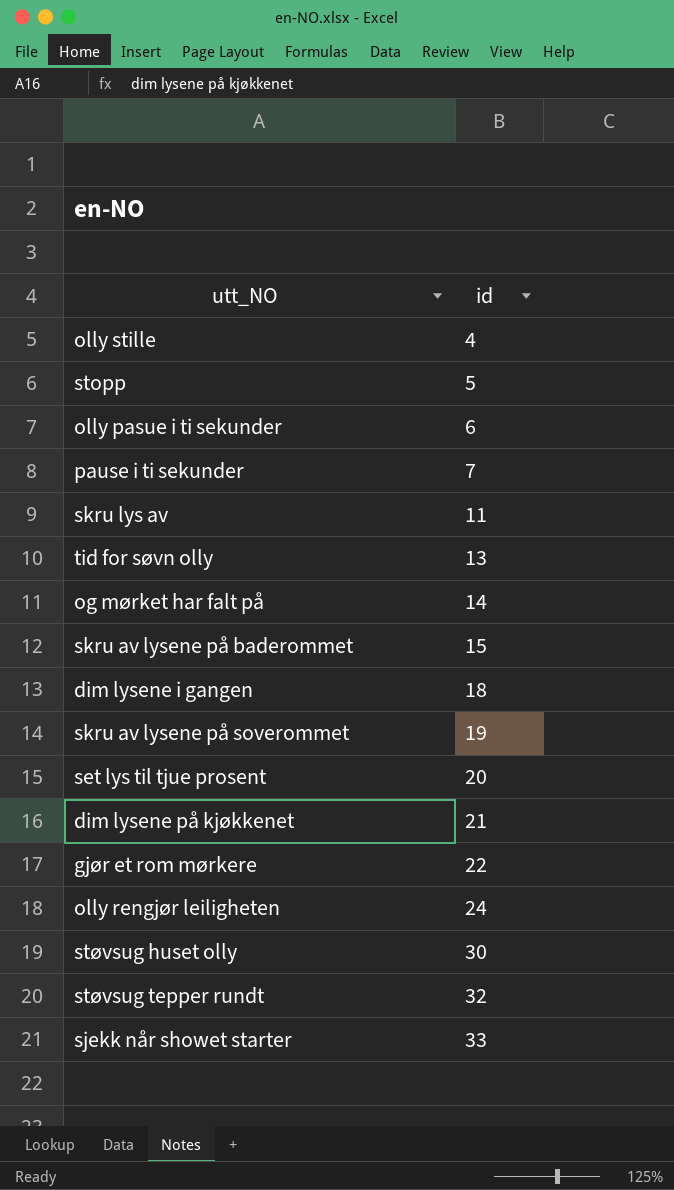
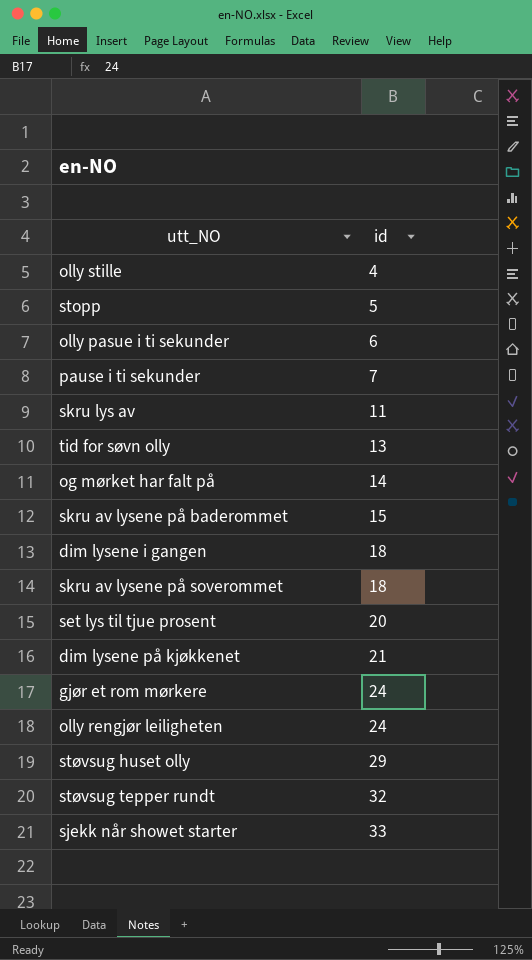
skru av lysene på soverommet | id: 19 -> 18
gjør et rom mørkere | id: 22 -> 24
støvsug huset olly | id: 30 -> 29

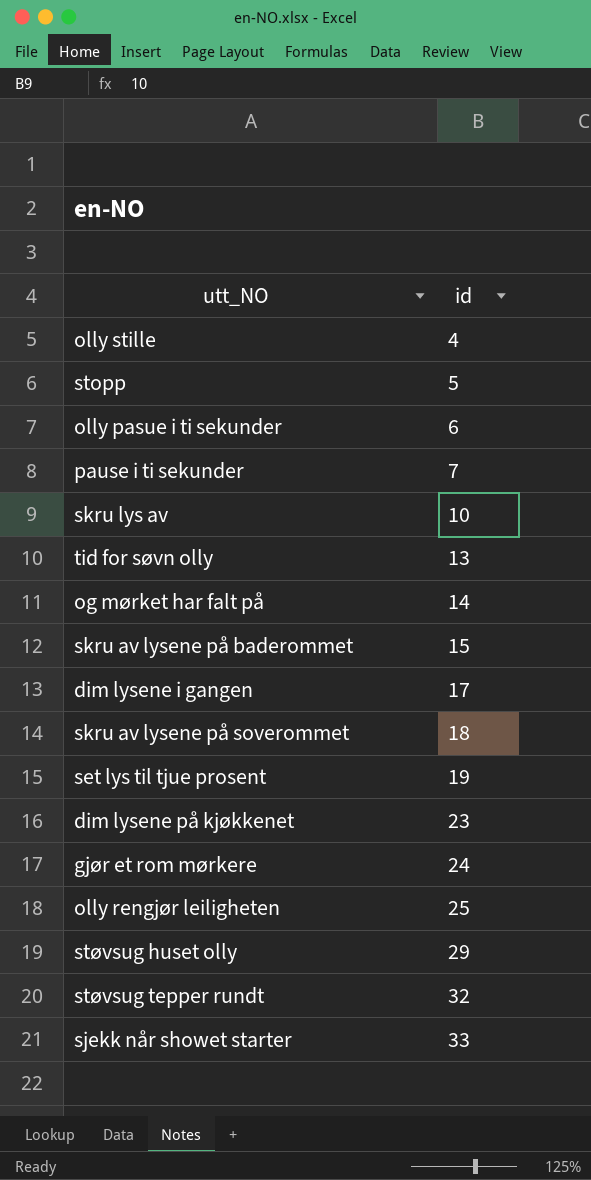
skru lys av | id: 11 -> 10
dim lysene i gangen | id: 18 -> 17
set lys til tjue prosent | id: 20 -> 19
dim lysene på kjøkkenet | id: 21 -> 23
olly rengjør leiligheten | id: 24 -> 25

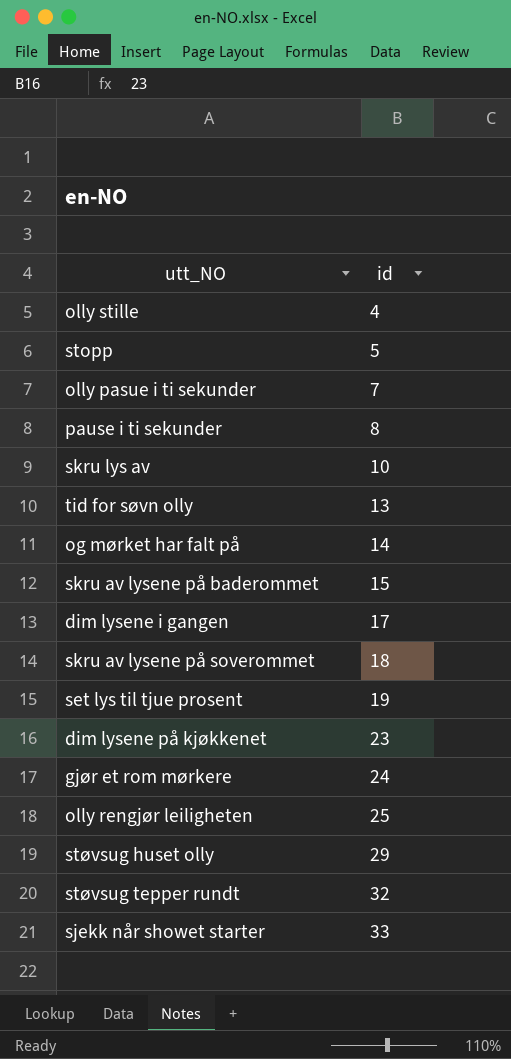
olly pasue i ti sekunder | id: 6 -> 7
pause i ti sekunder | id: 7 -> 8

